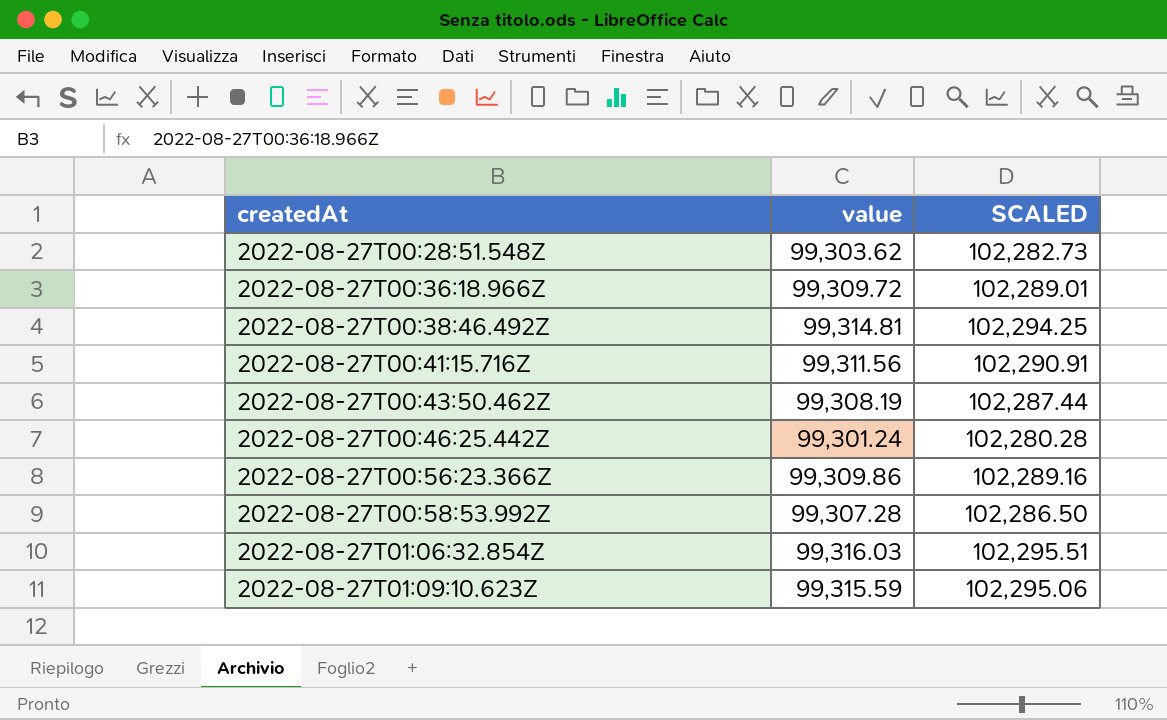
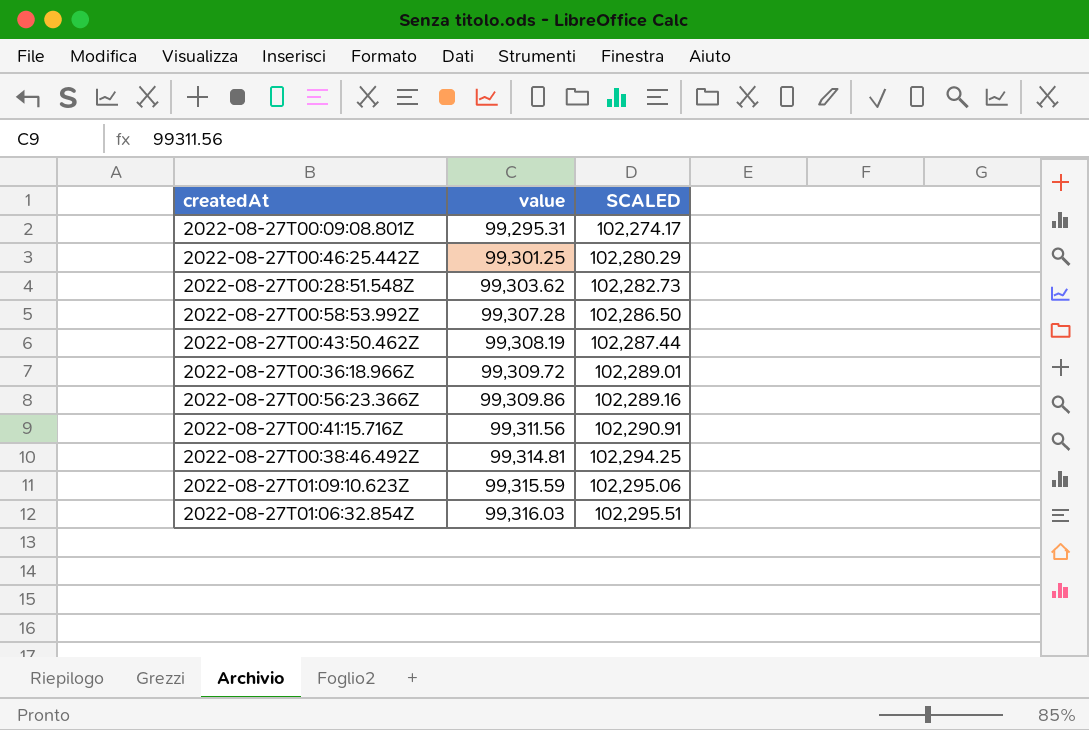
row order: createdAt ascending -> value ascending
row 2022-08-27T00:09:08.801Z: none -> 99,295.31 | 102,274.17
2022-08-27T00:46:25.442Z | value: 99,301.24 -> 99,301.25
2022-08-27T00:46:25.442Z | SCALED: 102,280.28 -> 102,280.29

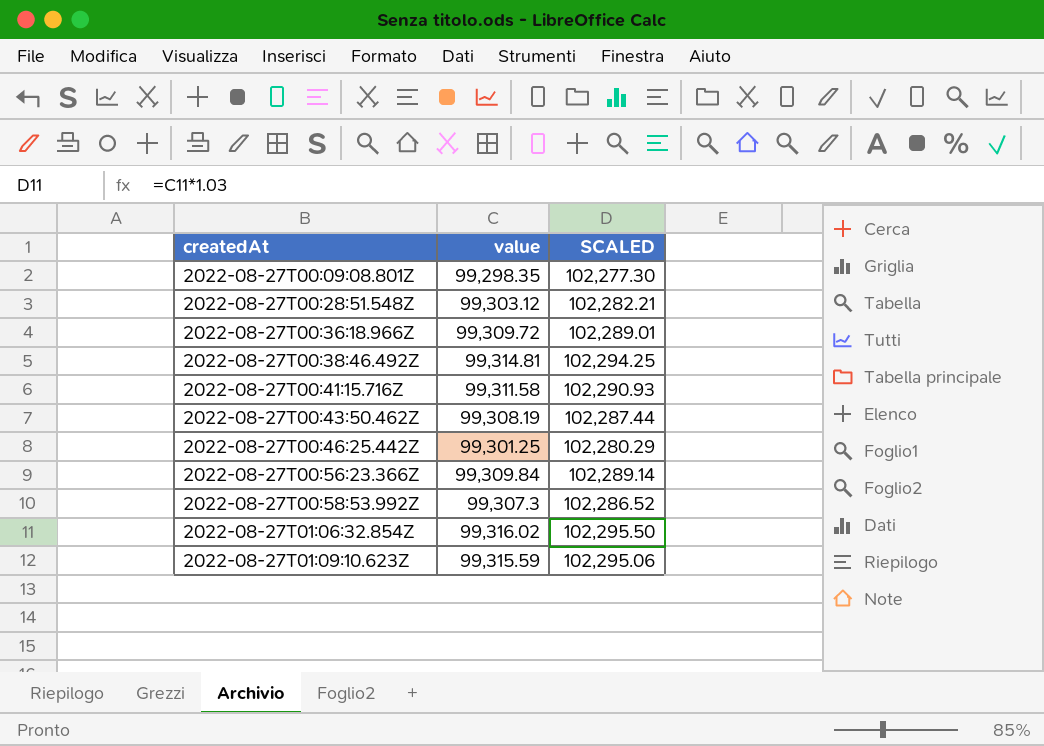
row order: value ascending -> createdAt ascending
2022-08-27T00:09:08.801Z | value: 99,295.31 -> 99,298.35
2022-08-27T00:09:08.801Z | SCALED: 102,274.17 -> 102,277.30
2022-08-27T00:28:51.548Z | value: 99,303.62 -> 99,303.12
2022-08-27T00:28:51.548Z | SCALED: 102,282.73 -> 102,282.21
2022-08-27T00:41:15.716Z | value: 99,311.56 -> 99,311.58
2022-08-27T00:41:15.716Z | SCALED: 102,290.91 -> 102,290.93
2022-08-27T00:56:23.366Z | value: 99,309.86 -> 99,309.84
2022-08-27T00:56:23.366Z | SCALED: 102,289.16 -> 102,289.14
2022-08-27T00:58:53.992Z | value: 99,307.28 -> 99,307.3
2022-08-27T00:58:53.992Z | SCALED: 102,286.50 -> 102,286.52
2022-08-27T01:06:32.854Z | value: 99,316.03 -> 99,316.02
2022-08-27T01:06:32.854Z | SCALED: 102,295.51 -> 102,295.50

